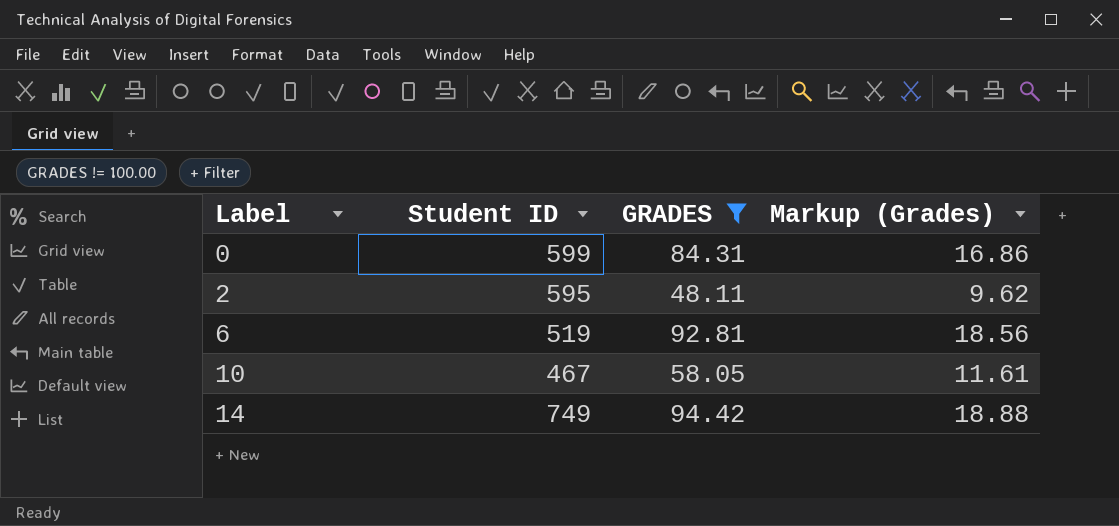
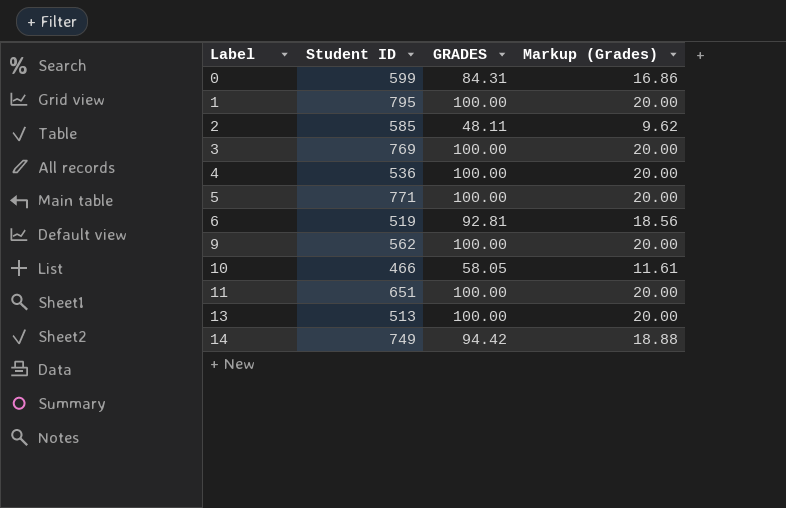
filter: GRADES != 100.00 -> none
2 | Student ID: 595 -> 585
10 | Student ID: 467 -> 466

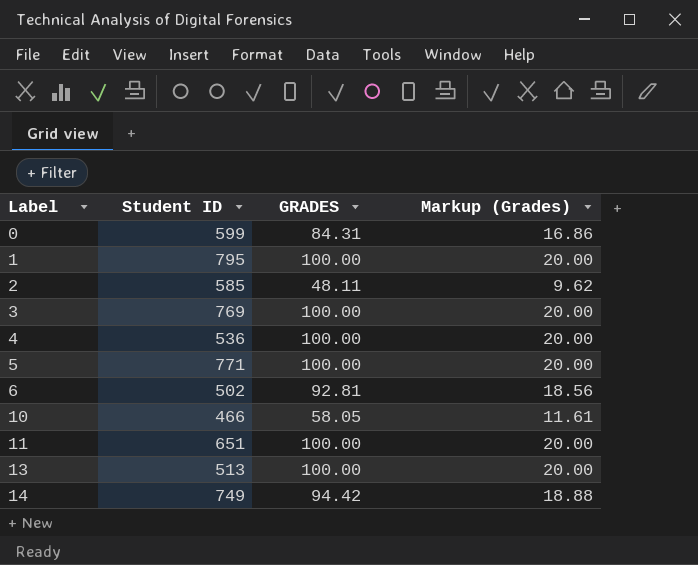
row 9: 562 | 100.00 | 20.00 -> none
6 | Student ID: 519 -> 502

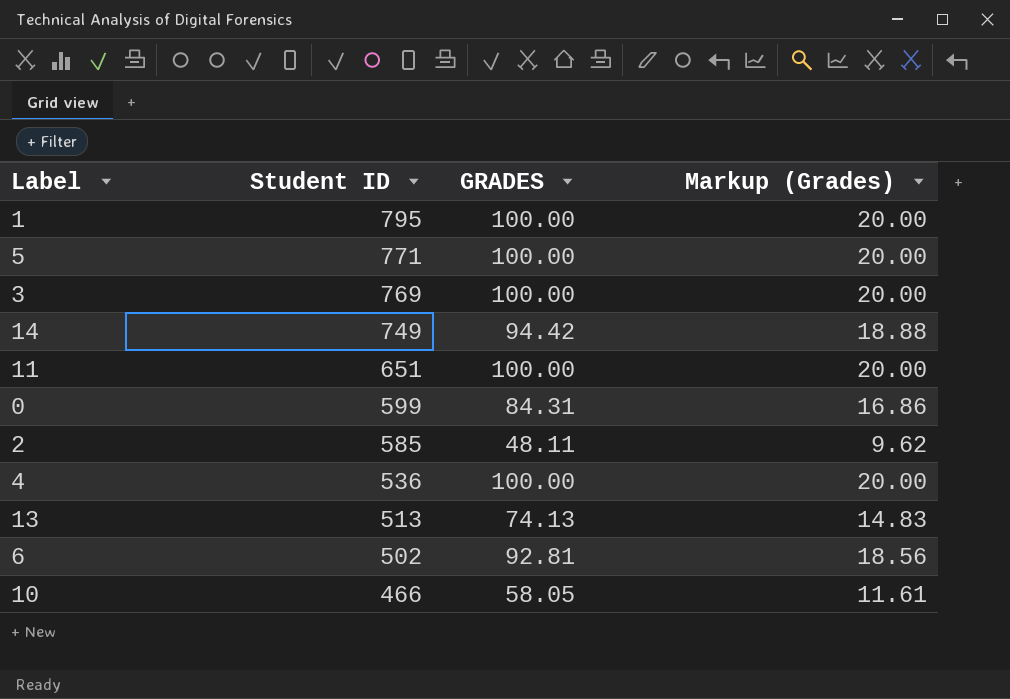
row order: Label ascending -> Student ID descending
13 | GRADES: 100.00 -> 74.13
13 | Markup (Grades): 20.00 -> 14.83

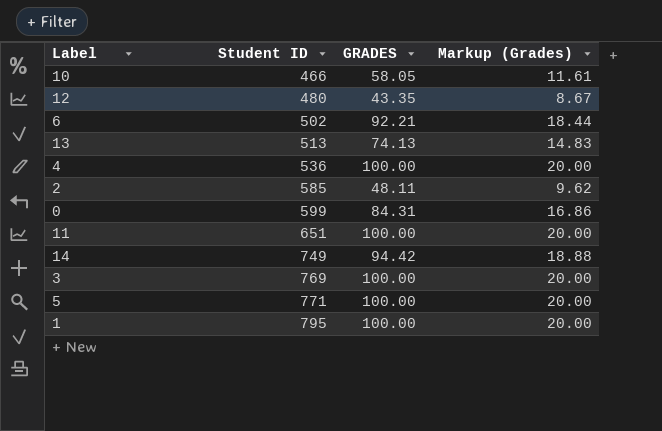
row order: Student ID descending -> Student ID ascending
row 12: none -> 480 | 43.35 | 8.67
6 | GRADES: 92.81 -> 92.21
6 | Markup (Grades): 18.56 -> 18.44

